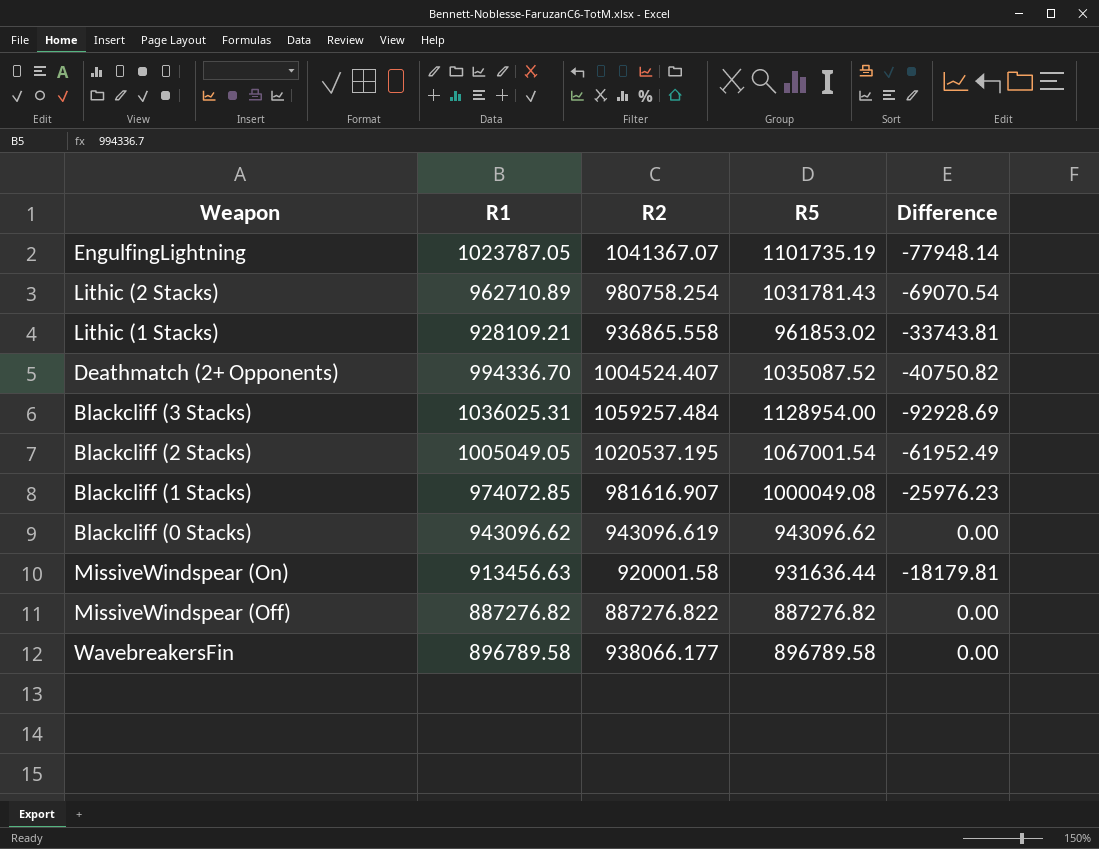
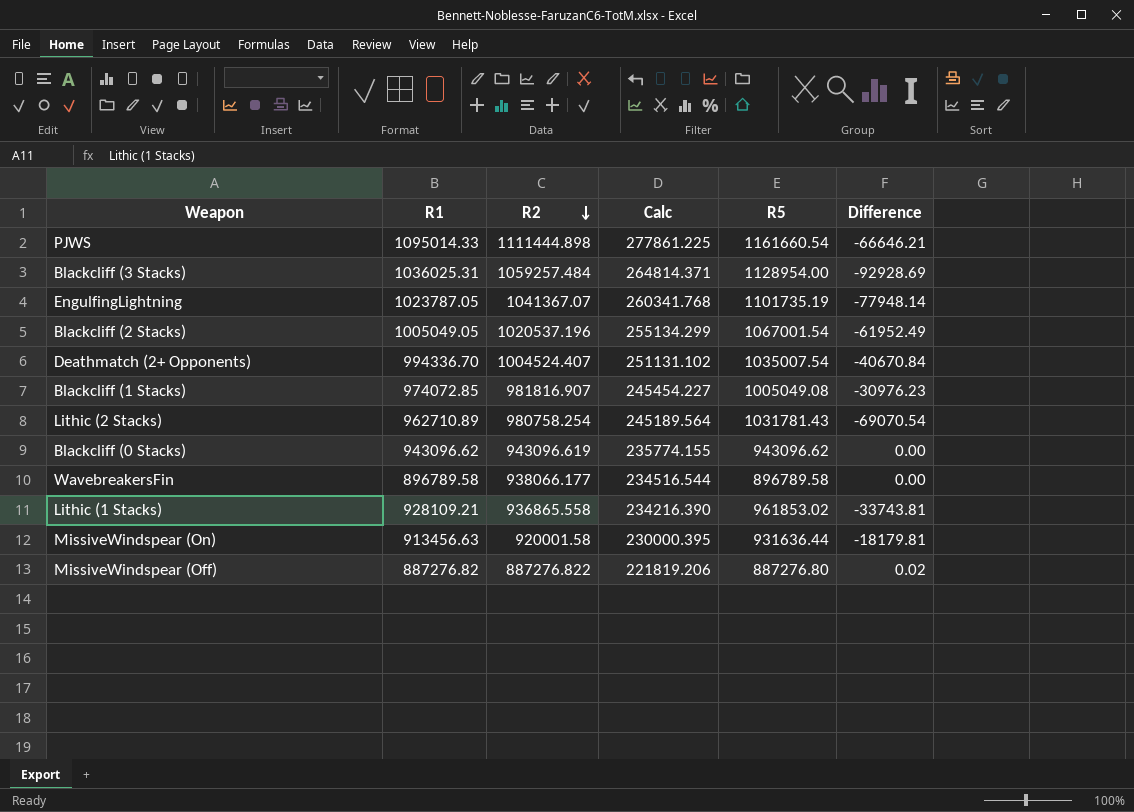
row order: none -> R2 descending
column Calc | formula: none -> [R2] * 0.25
row PJWS: none -> 1095014.33 | 1111444.898 | 277861.225 | 1161660.54 | -66646.21
Blackcliff (2 Stacks) | R2: 1020537.195 -> 1020537.196
Deathmatch (2+ Opponents) | R5: 1035087.52 -> 1035007.54
Deathmatch (2+ Opponents) | Difference: -40750.82 -> -40670.84
Blackcliff (1 Stacks) | R2: 981616.907 -> 981816.907
Blackcliff (1 Stacks) | R5: 1000049.08 -> 1005049.08
Blackcliff (1 Stacks) | Difference: -25976.23 -> -30976.23
MissiveWindspear (Off) | R5: 887276.82 -> 887276.80
MissiveWindspear (Off) | Difference: 0.00 -> 0.02

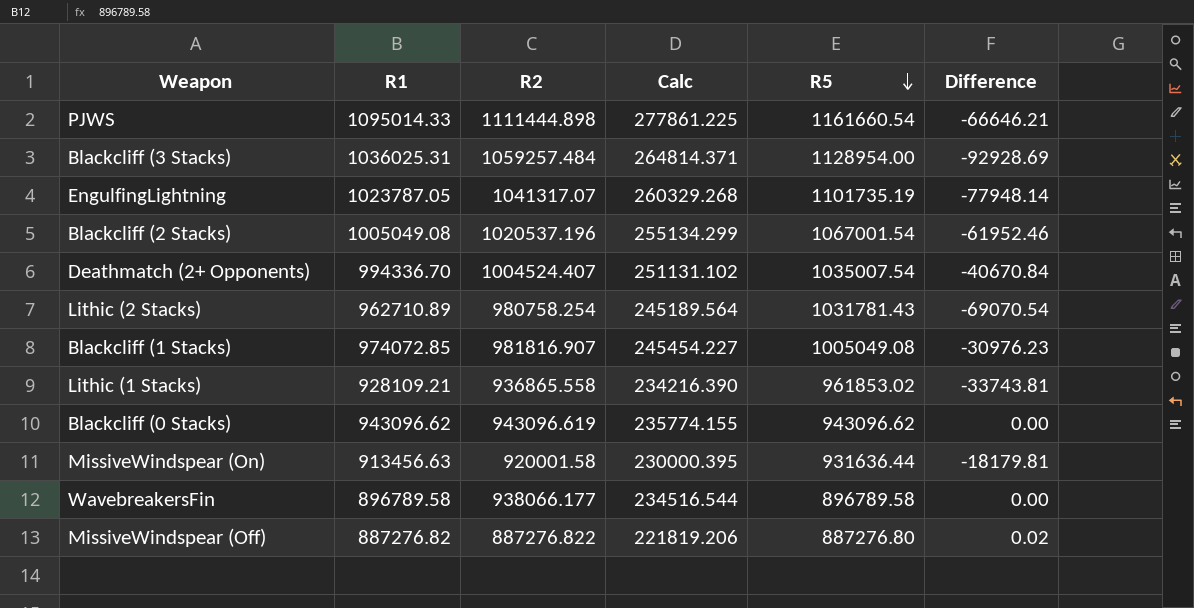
row order: R2 descending -> R5 descending
EngulfingLightning | R2: 1041367.07 -> 1041317.07
EngulfingLightning | Calc: 260341.768 -> 260329.268
Blackcliff (2 Stacks) | R1: 1005049.05 -> 1005049.08
Blackcliff (2 Stacks) | Difference: -61952.49 -> -61952.46

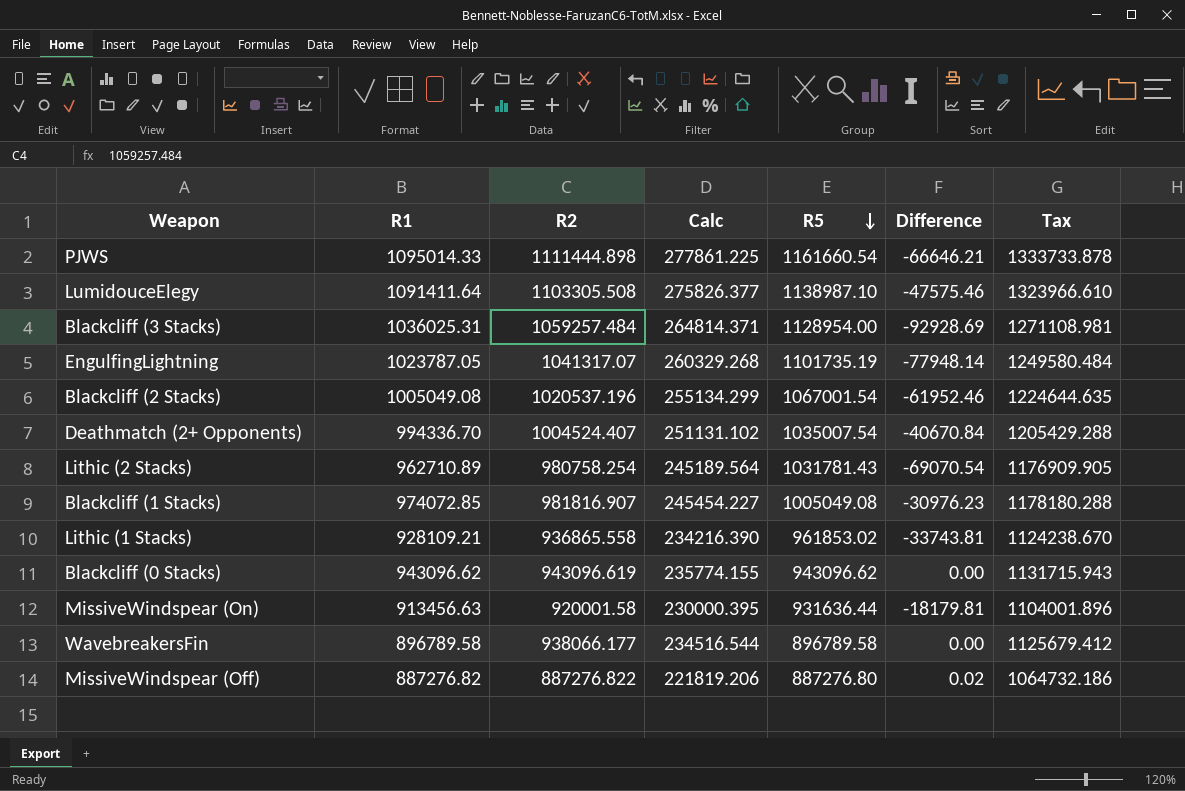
column Tax | formula: none -> [R2] * 1.2
row LumidouceElegy: none -> 1091411.64 | 1103305.508 | 275826.377 | 1138987.10 | -47575.46 | 1323966.610

